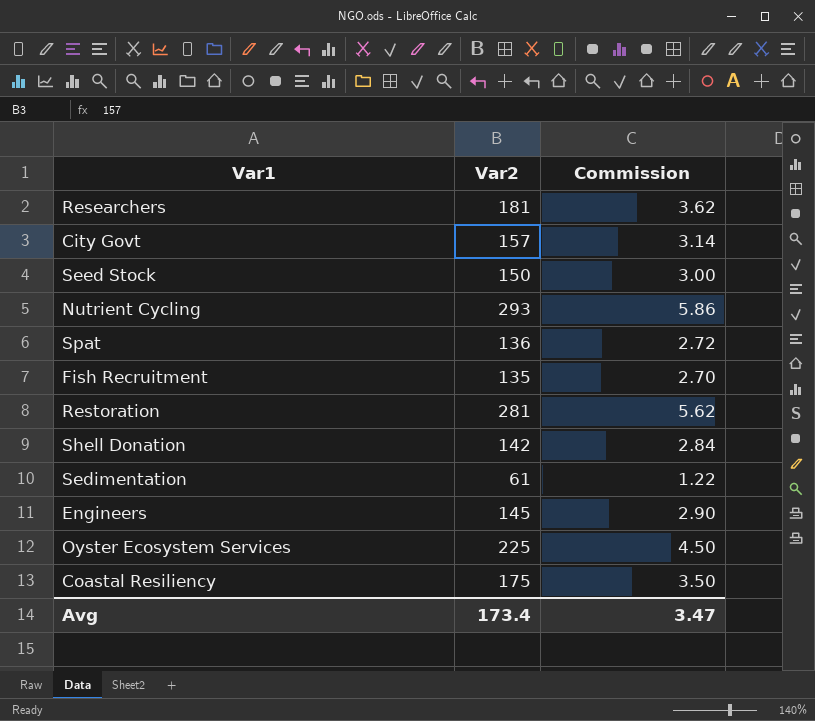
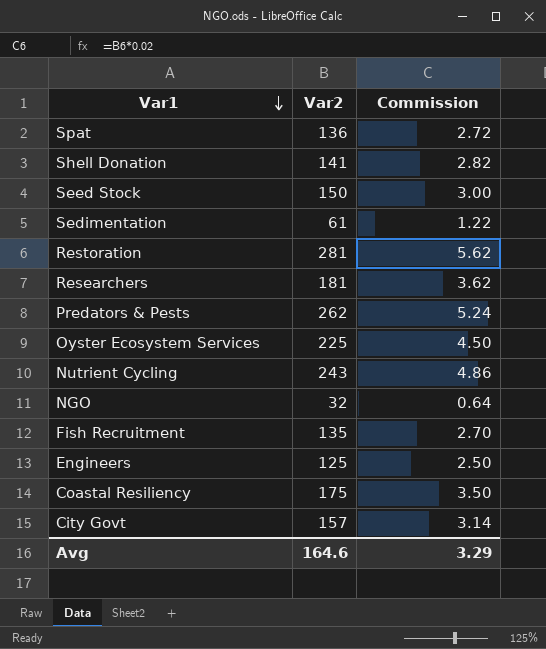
row order: none -> Var1 descending
Shell Donation | Var2: 142 -> 141
Shell Donation | Commission: 2.84 -> 2.82
row Predators & Pests: none -> 262 | 5.24
Nutrient Cycling | Var2: 293 -> 243
Nutrient Cycling | Commission: 5.86 -> 4.86
row NGO: none -> 32 | 0.64
Engineers | Var2: 145 -> 125
Engineers | Commission: 2.90 -> 2.50
Avg | Var2: 173.4 -> 164.6
Avg | Commission: 3.47 -> 3.29

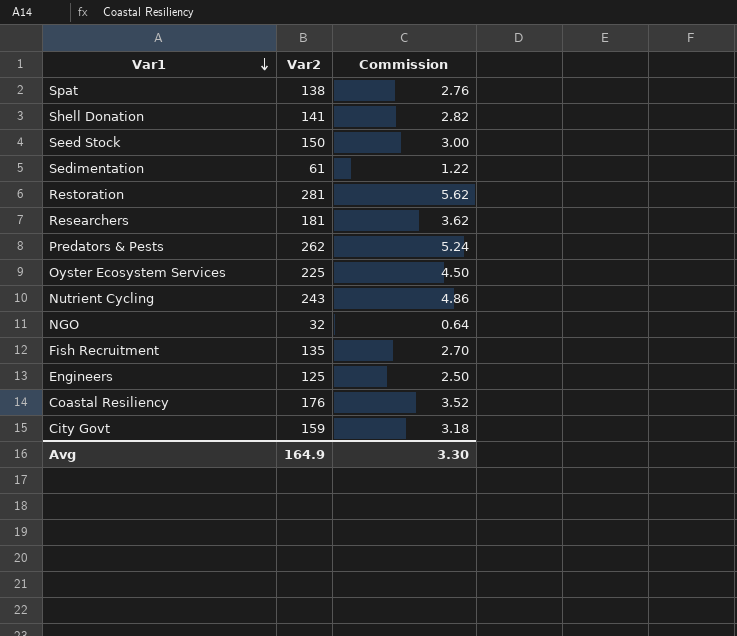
Spat | Var2: 136 -> 138
Spat | Commission: 2.72 -> 2.76
Coastal Resiliency | Var2: 175 -> 176
Coastal Resiliency | Commission: 3.50 -> 3.52
City Govt | Var2: 157 -> 159
City Govt | Commission: 3.14 -> 3.18
Avg | Var2: 164.6 -> 164.9
Avg | Commission: 3.29 -> 3.30

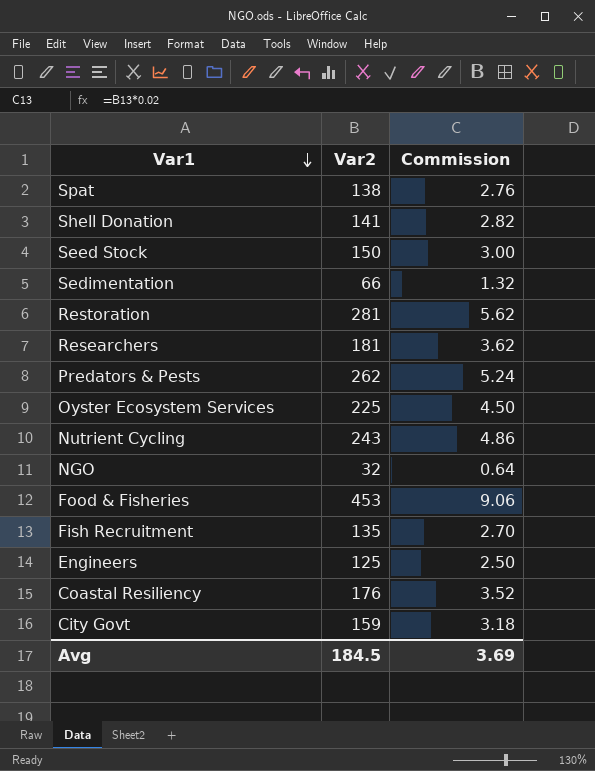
Sedimentation | Var2: 61 -> 66
Sedimentation | Commission: 1.22 -> 1.32
row Food & Fisheries: none -> 453 | 9.06
Avg | Var2: 164.9 -> 184.5
Avg | Commission: 3.30 -> 3.69

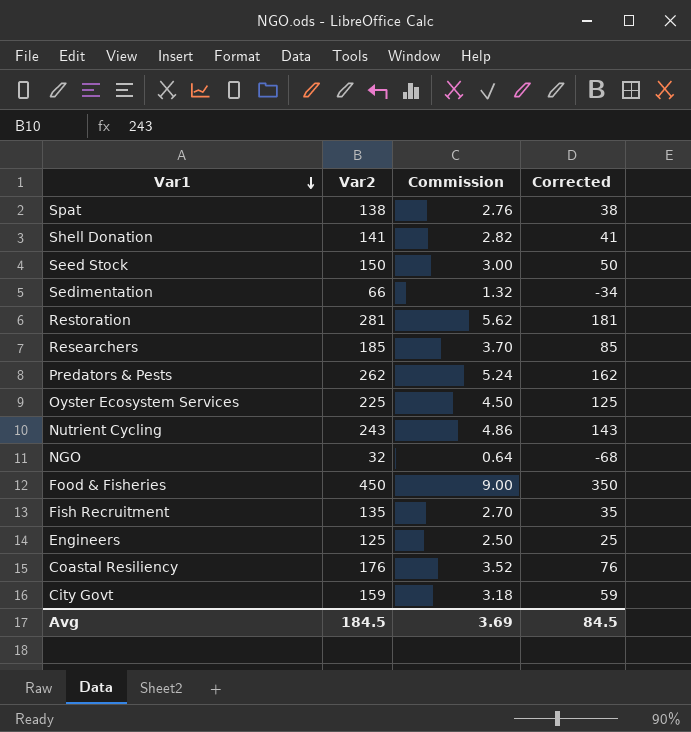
column Corrected | formula: none -> [Var2] - 100
Researchers | Var2: 181 -> 185
Researchers | Commission: 3.62 -> 3.70
Food & Fisheries | Var2: 453 -> 450
Food & Fisheries | Commission: 9.06 -> 9.00

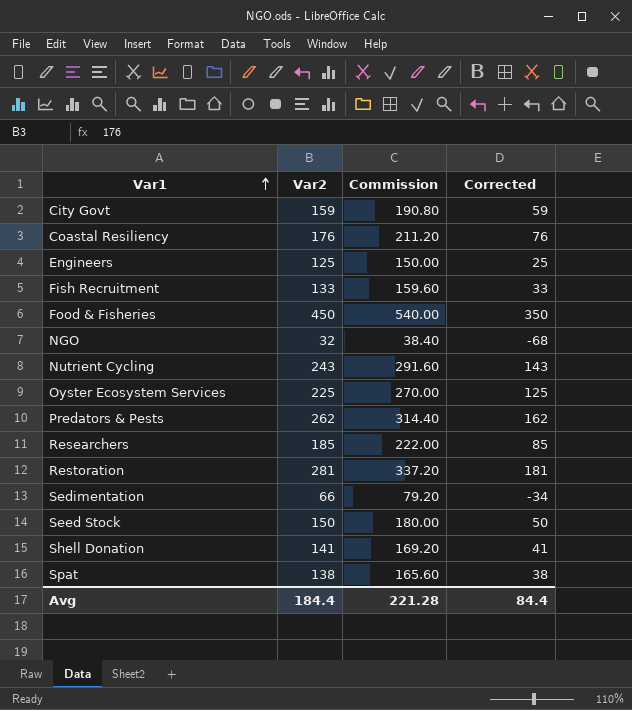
row order: Var1 descending -> Var1 ascending
column Commission | formula: [Var2] * 0.02 -> [Var2] * 1.2
Fish Recruitment | Var2: 135 -> 133
Fish Recruitment | Corrected: 35 -> 33
Avg | Var2: 184.5 -> 184.4
Avg | Commission: 3.69 -> 221.28
Avg | Corrected: 84.5 -> 84.4

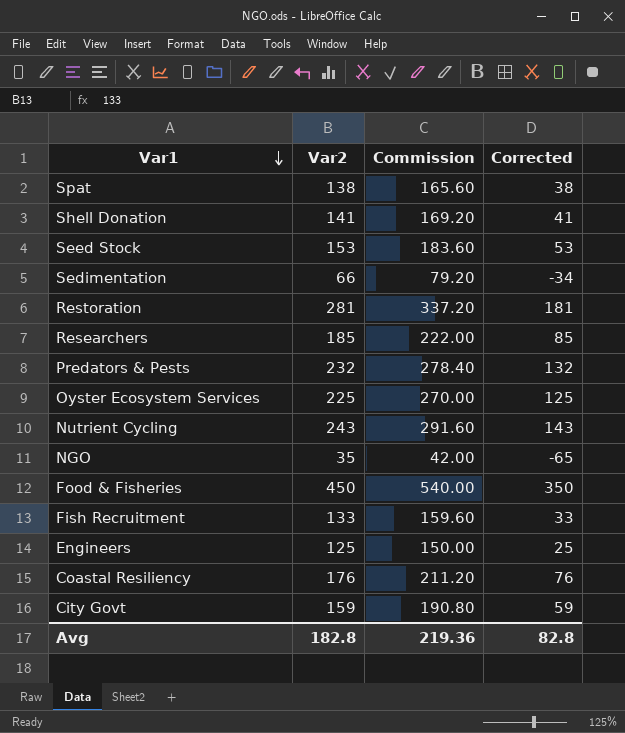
row order: Var1 ascending -> Var1 descending
Seed Stock | Var2: 150 -> 153
Seed Stock | Commission: 180.00 -> 183.60
Seed Stock | Corrected: 50 -> 53
Predators & Pests | Var2: 262 -> 232
Predators & Pests | Commission: 314.40 -> 278.40
Predators & Pests | Corrected: 162 -> 132
NGO | Var2: 32 -> 35
NGO | Commission: 38.40 -> 42.00
NGO | Corrected: -68 -> -65
Avg | Var2: 184.4 -> 182.8
Avg | Commission: 221.28 -> 219.36
Avg | Corrected: 84.4 -> 82.8

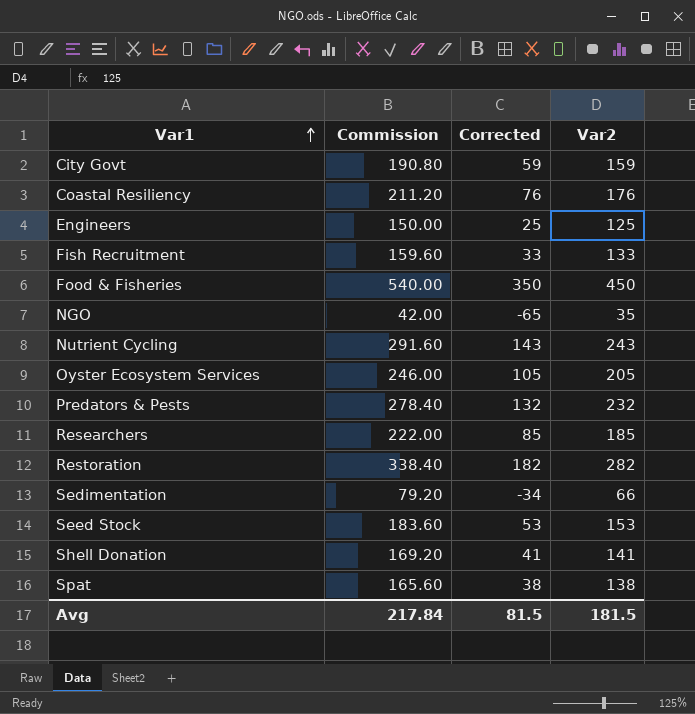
row order: Var1 descending -> Var1 ascending
column Var2 | position: 2 -> 4
Oyster Ecosystem Services | Commission: 270.00 -> 246.00
Oyster Ecosystem Services | Corrected: 125 -> 105
Oyster Ecosystem Services | Var2: 225 -> 205
Restoration | Commission: 337.20 -> 338.40
Restoration | Corrected: 181 -> 182
Restoration | Var2: 281 -> 282
Avg | Commission: 219.36 -> 217.84
Avg | Corrected: 82.8 -> 81.5
Avg | Var2: 182.8 -> 181.5

